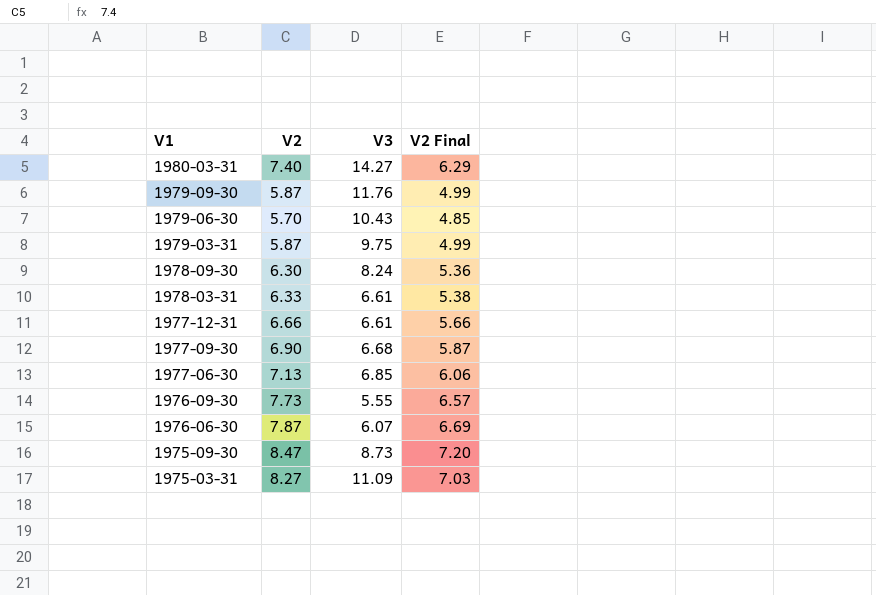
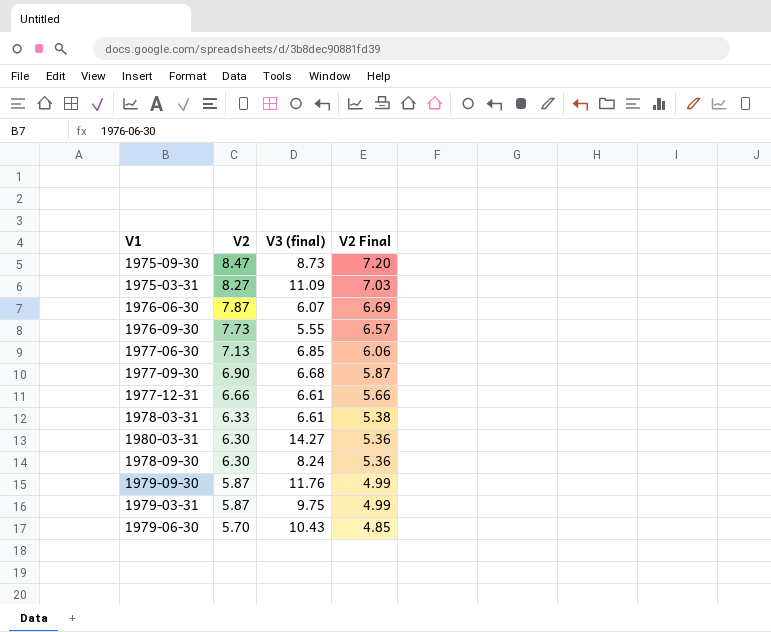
row order: V1 descending -> V2 descending
column name: V3 -> V3 (final)
1980-03-31 | V2: 7.40 -> 6.30
1980-03-31 | V2 Final: 6.29 -> 5.36

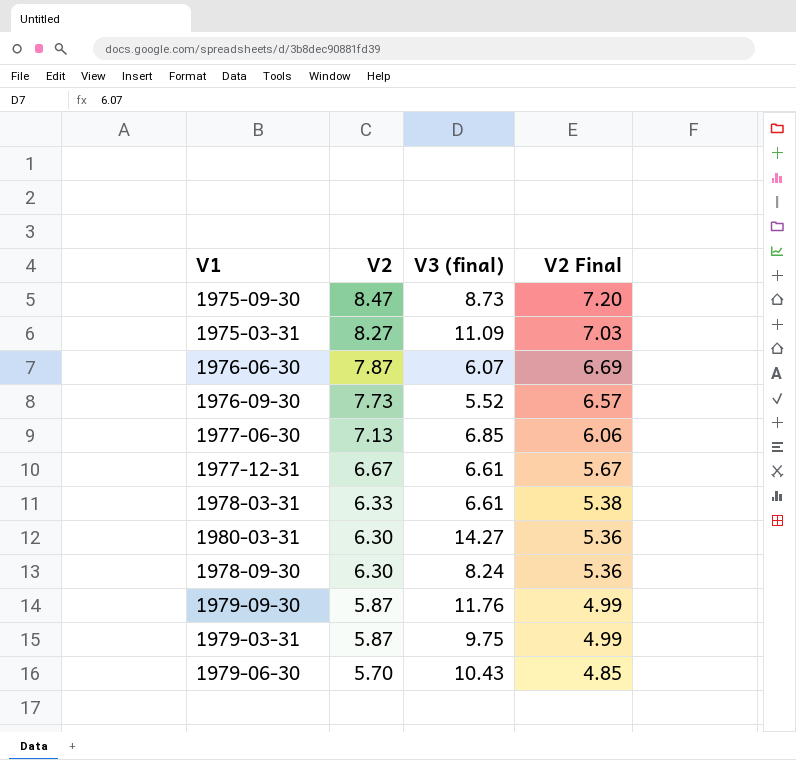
row 1977-09-30: 6.90 | 6.68 | 5.87 -> none
1976-09-30 | V3 (final): 5.55 -> 5.52
1977-12-31 | V2: 6.66 -> 6.67
1977-12-31 | V2 Final: 5.66 -> 5.67

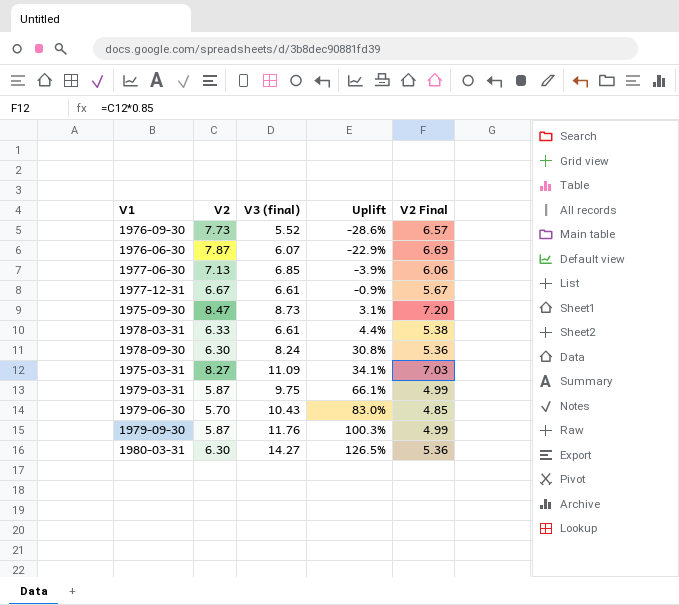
row order: V2 descending -> Uplift ascending
column Uplift | formula: none -> ([V3 (final)] - [V2]) / [V2]

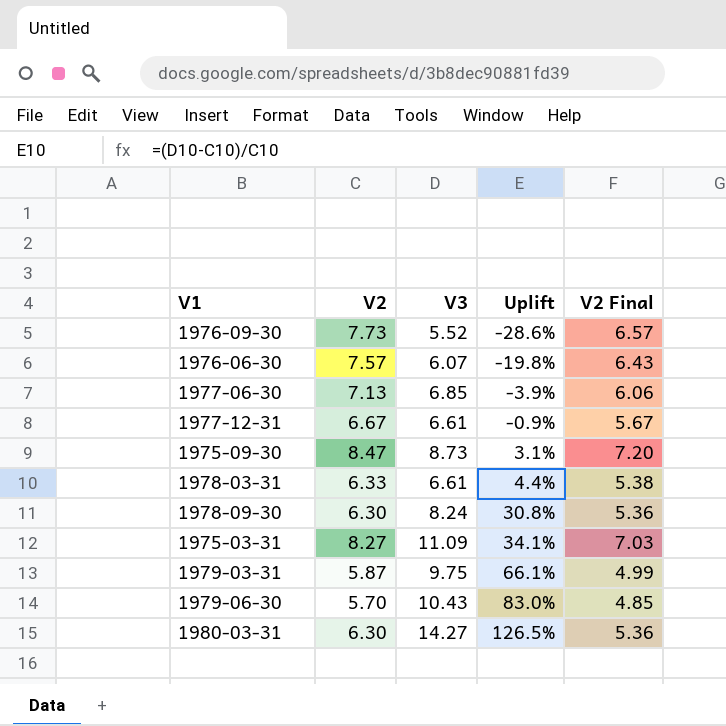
column name: V3 (final) -> V3
row 1979-09-30: 5.87 | 11.76 | 100.3% | 4.99 -> none
1976-06-30 | V2: 7.87 -> 7.57
1976-06-30 | Uplift: -22.9% -> -19.8%
1976-06-30 | V2 Final: 6.69 -> 6.43

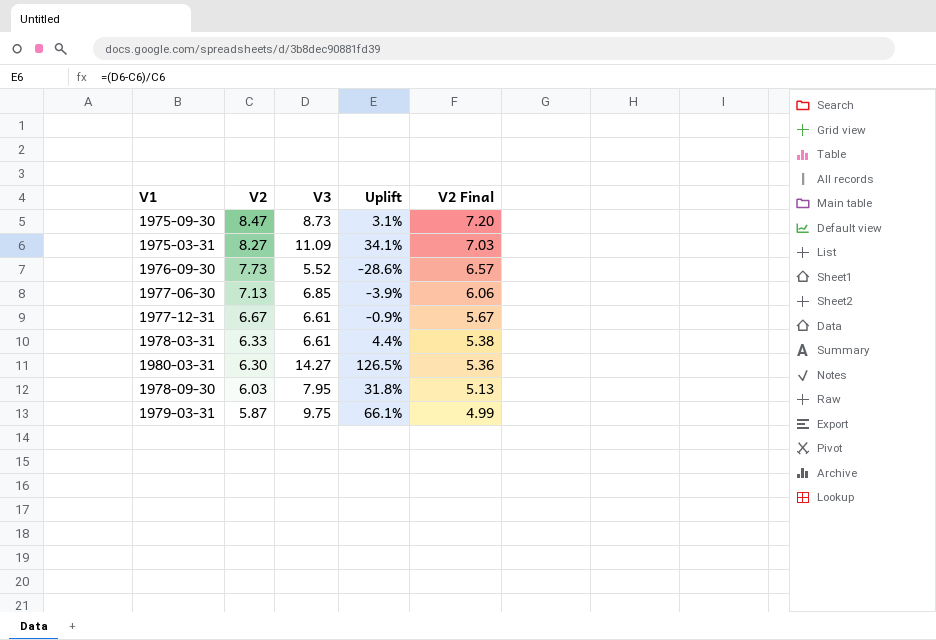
row order: Uplift ascending -> V2 descending
row 1976-06-30: 7.57 | 6.07 | -19.8% | 6.43 -> none
row 1979-06-30: 5.70 | 10.43 | 83.0% | 4.85 -> none
1978-09-30 | V2: 6.30 -> 6.03
1978-09-30 | V3: 8.24 -> 7.95
1978-09-30 | Uplift: 30.8% -> 31.8%
1978-09-30 | V2 Final: 5.36 -> 5.13

